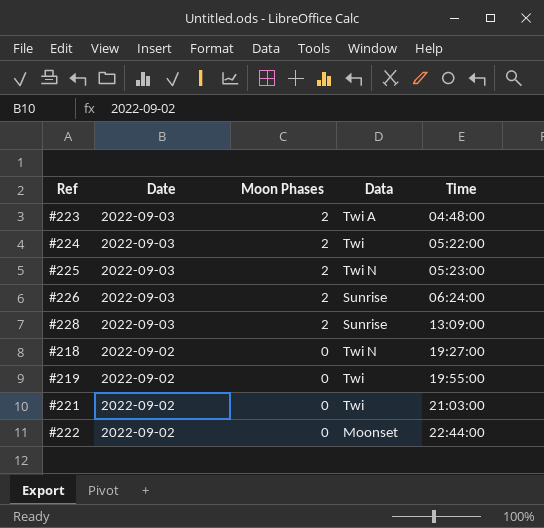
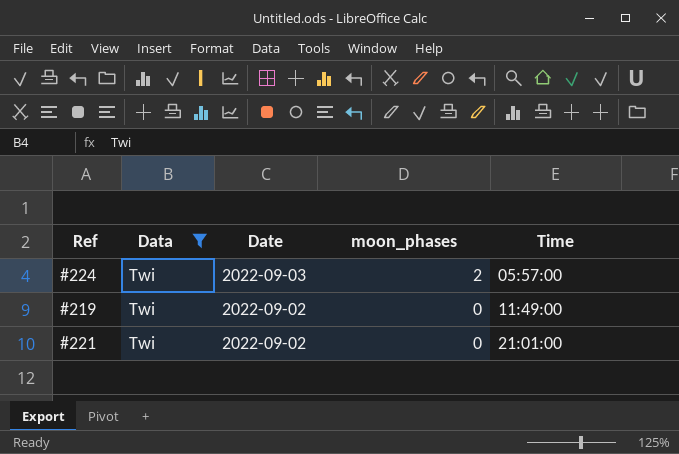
filter: none -> Data = Twi
column Data | position: 4 -> 2
column name: Moon Phases -> moon_phases
#224 | Time: 05:22:00 -> 05:57:00
#219 | Time: 19:55:00 -> 11:49:00
#221 | Time: 21:03:00 -> 21:01:00

